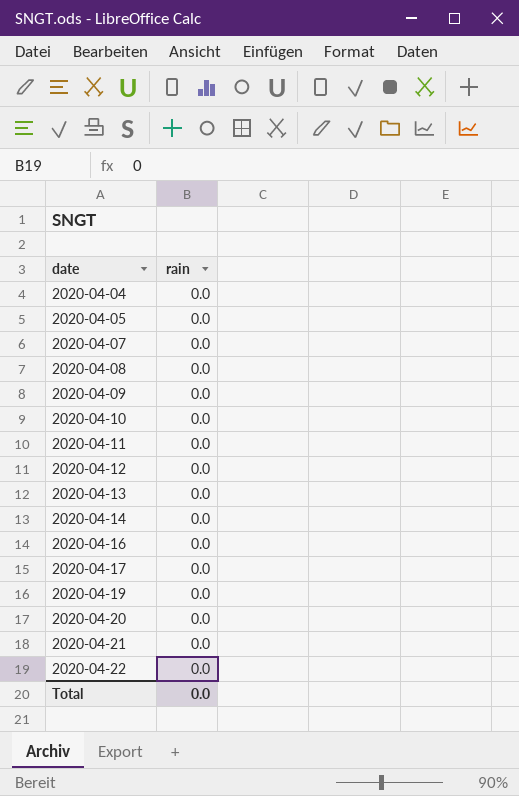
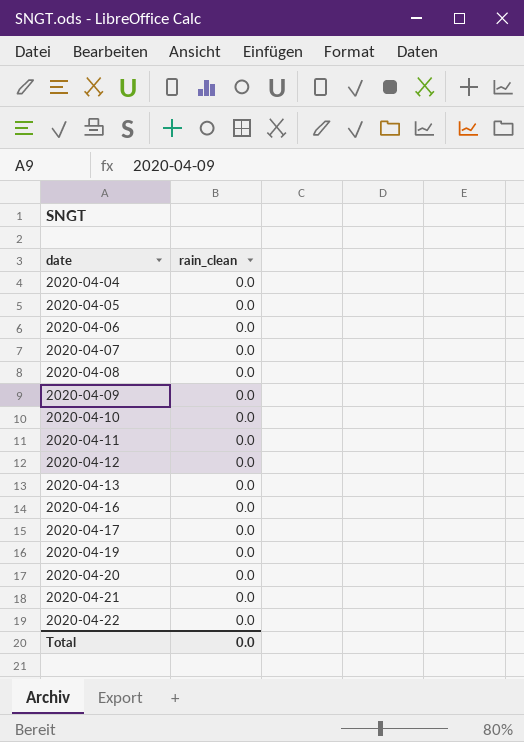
column name: rain -> rain_clean
row 2020-04-14: 0.0 -> none
row 2020-04-06: none -> 0.0

